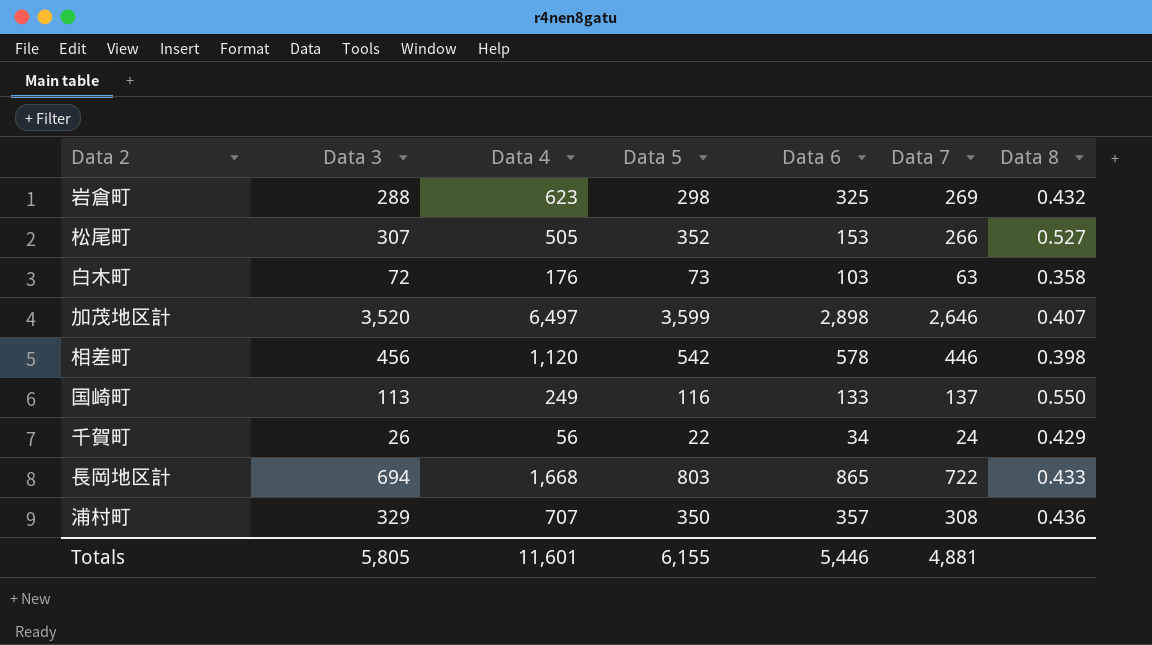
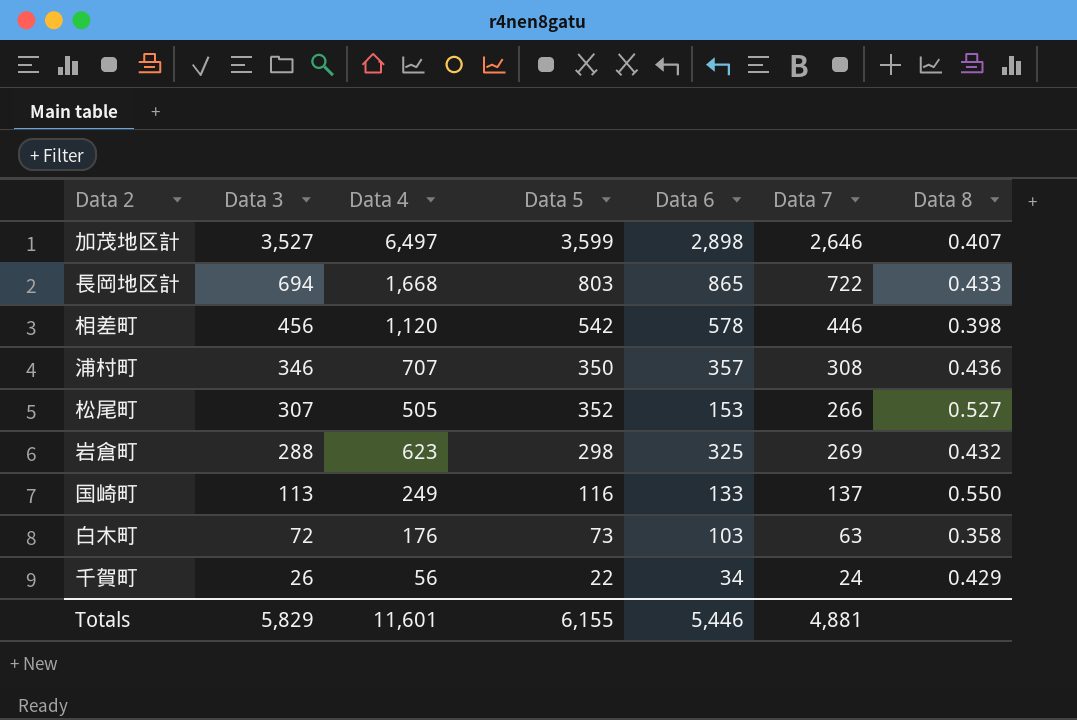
row order: none -> Data 3 descending
加茂地区計 | Data 3: 3,520 -> 3,527
浦村町 | Data 3: 329 -> 346
Totals | Data 3: 5,805 -> 5,829

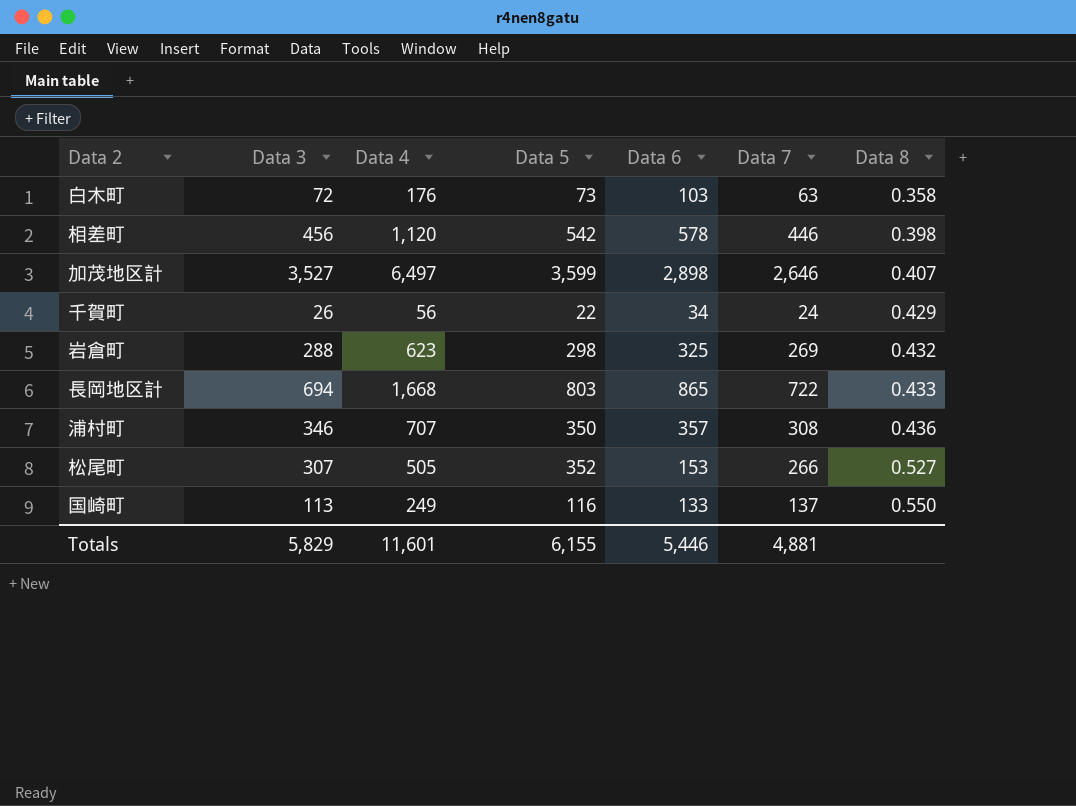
row order: Data 3 descending -> Data 8 ascending

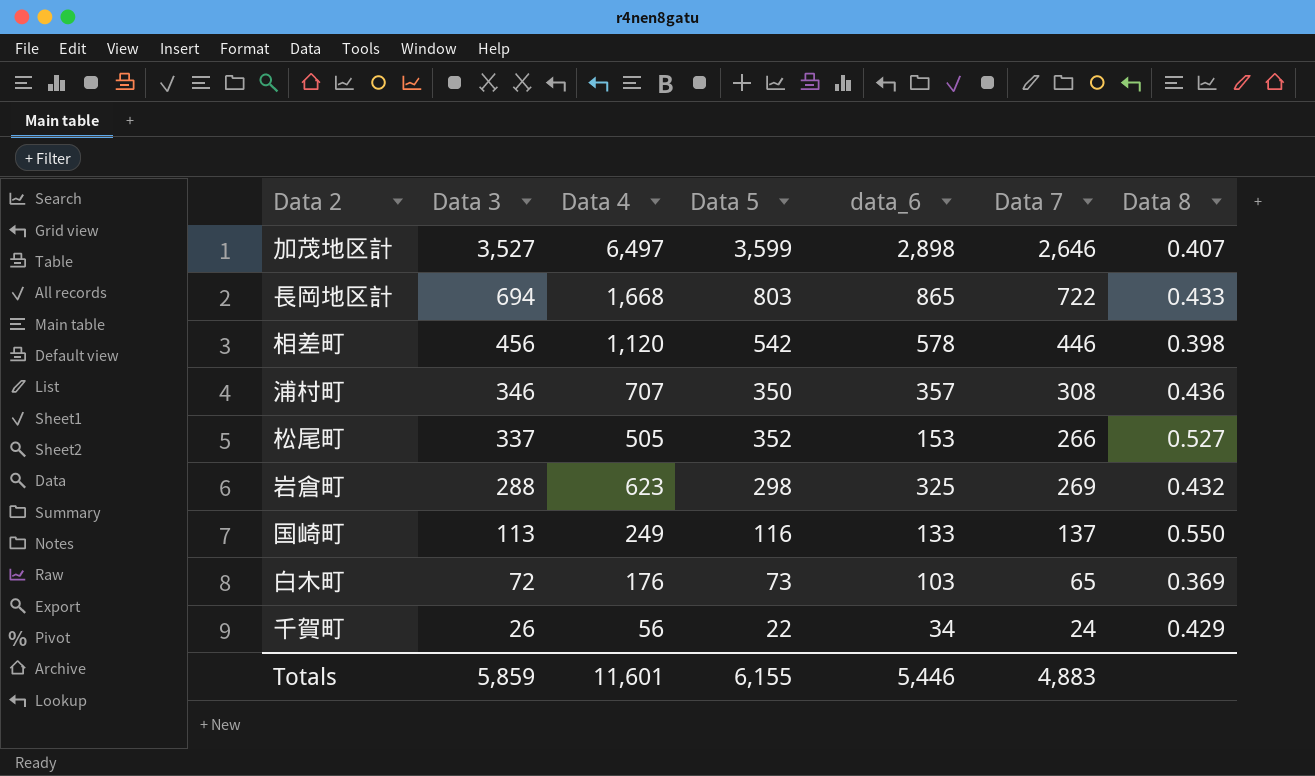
row order: Data 8 ascending -> Data 3 descending
column name: Data 6 -> data_6
松尾町 | Data 3: 307 -> 337
白木町 | Data 7: 63 -> 65
白木町 | Data 8: 0.358 -> 0.369
Totals | Data 3: 5,829 -> 5,859
Totals | Data 7: 4,881 -> 4,883

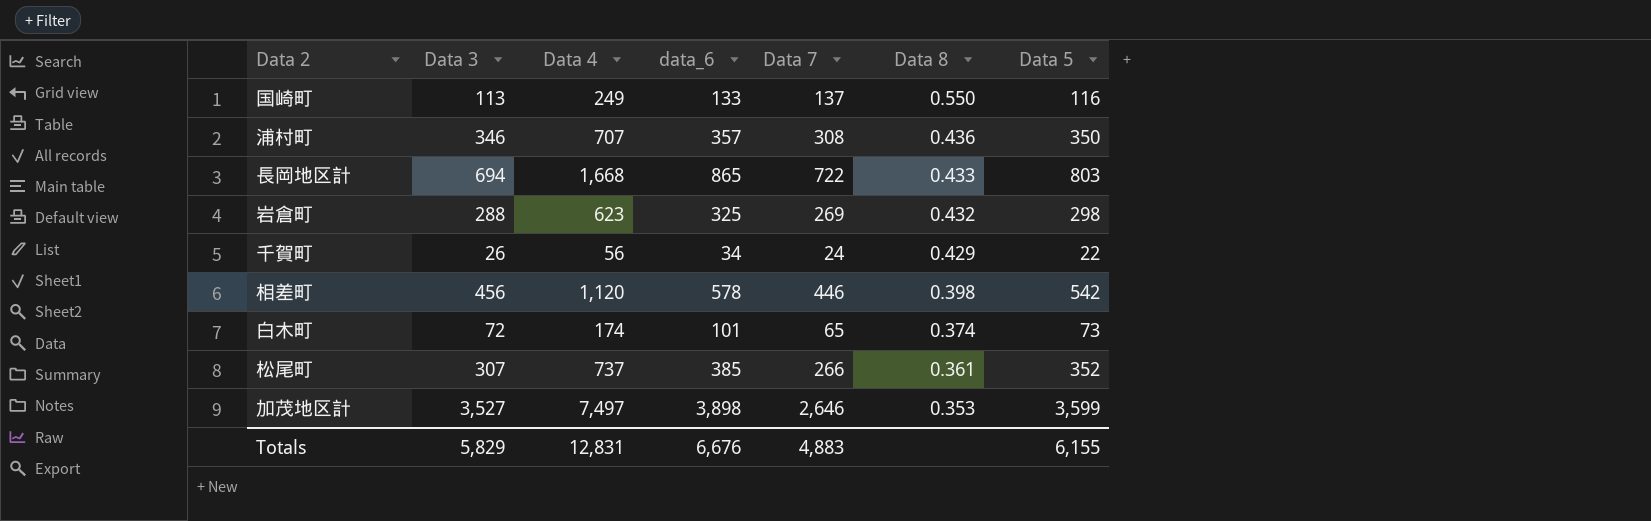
row order: Data 3 descending -> Data 8 descending
column Data 5 | position: 4 -> 7
白木町 | Data 4: 176 -> 174
白木町 | data_6: 103 -> 101
白木町 | Data 8: 0.369 -> 0.374
松尾町 | Data 3: 337 -> 307
松尾町 | Data 4: 505 -> 737
松尾町 | data_6: 153 -> 385
松尾町 | Data 8: 0.527 -> 0.361
加茂地区計 | Data 4: 6,497 -> 7,497
加茂地区計 | data_6: 2,898 -> 3,898
加茂地区計 | Data 8: 0.407 -> 0.353
Totals | Data 3: 5,859 -> 5,829
Totals | Data 4: 11,601 -> 12,831
Totals | data_6: 5,446 -> 6,676

